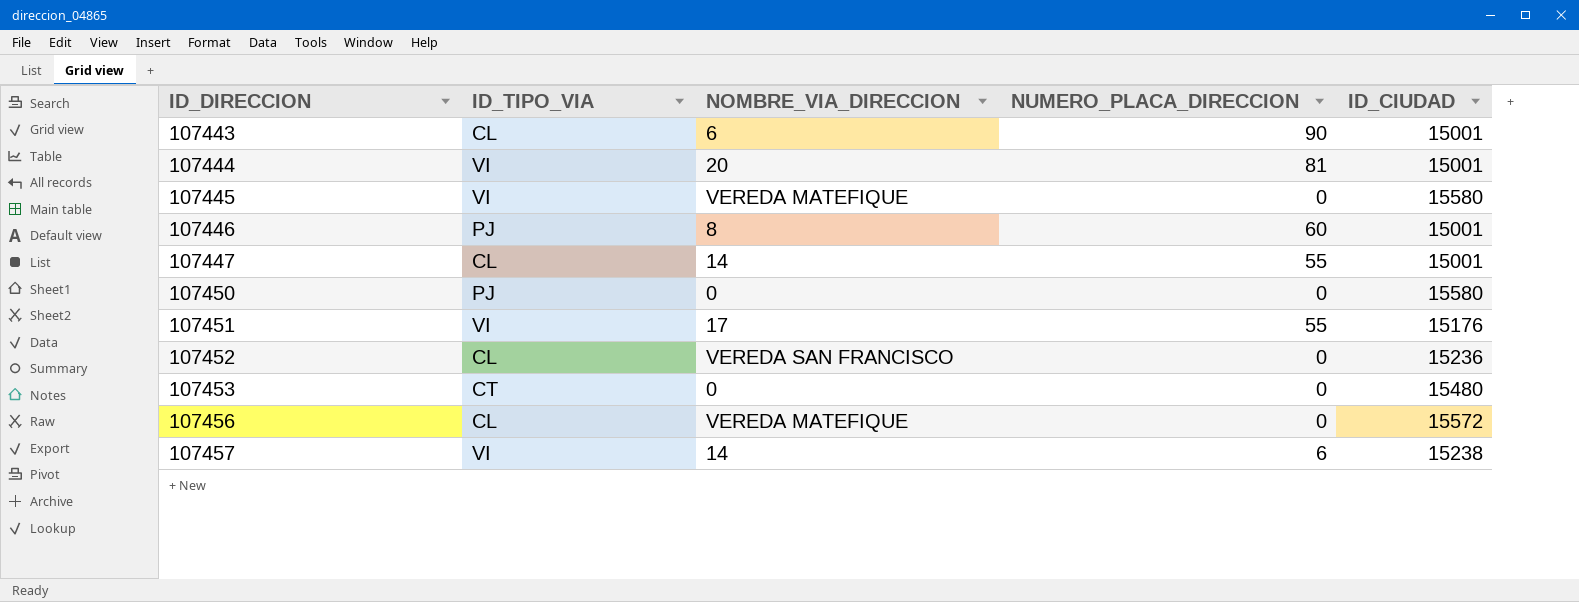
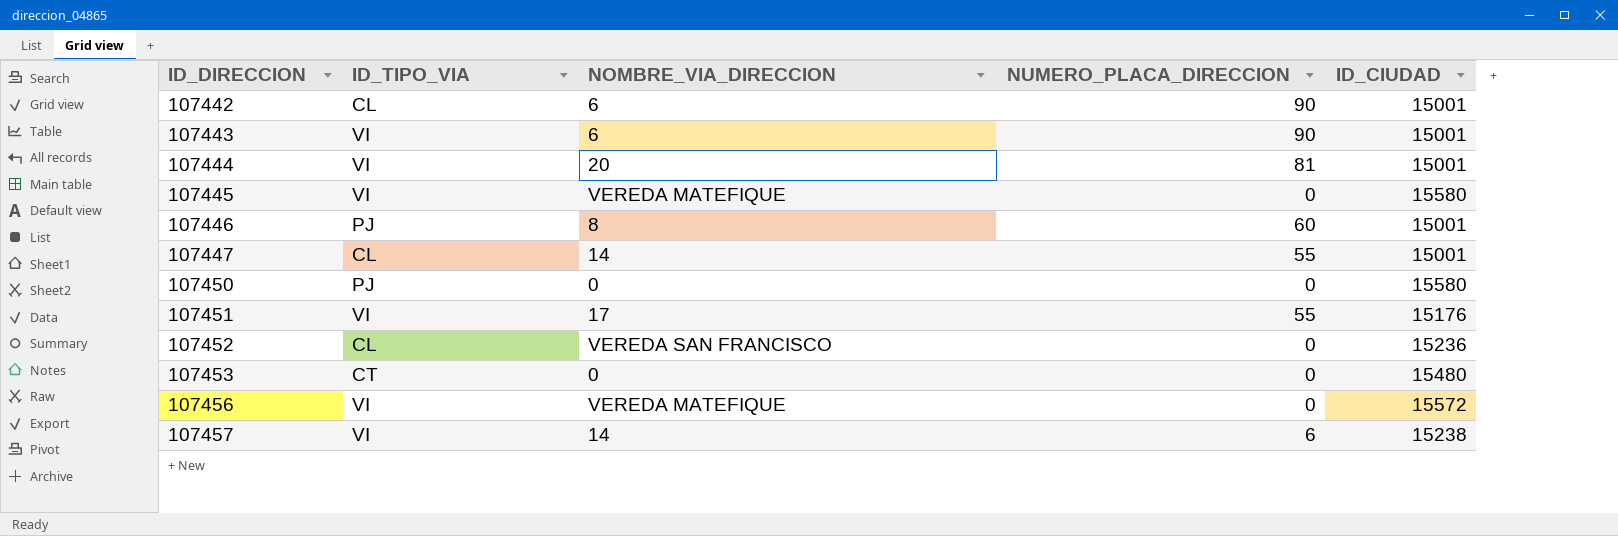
row 107442: none -> CL | 6 | 90 | 15001
107443 | ID_TIPO_VIA: CL -> VI
107456 | ID_TIPO_VIA: CL -> VI

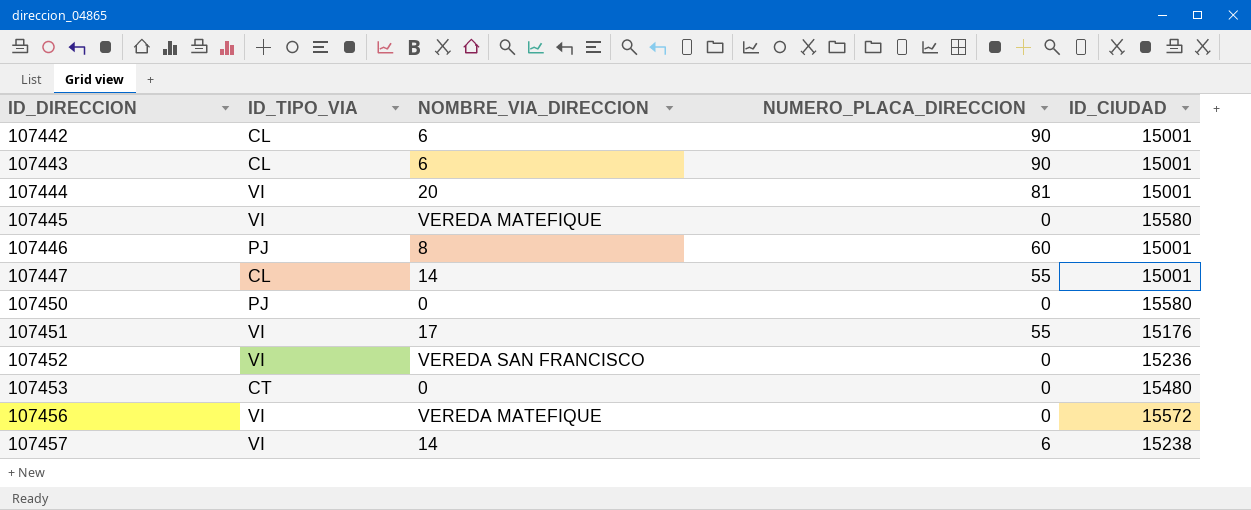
107443 | ID_TIPO_VIA: VI -> CL
107452 | ID_TIPO_VIA: CL -> VI

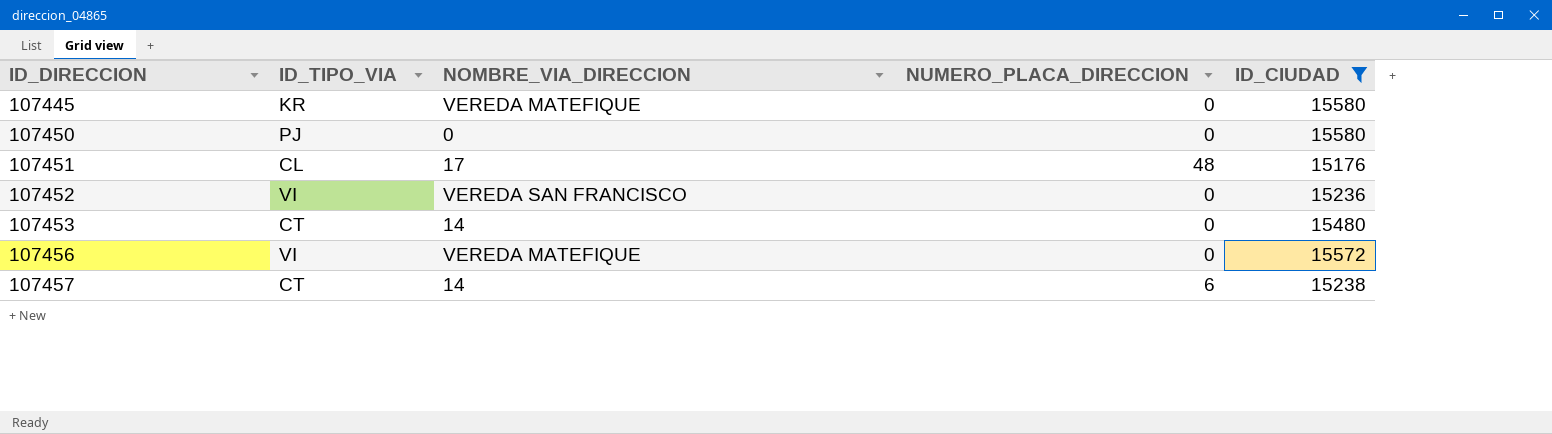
filter: none -> ID_CIUDAD != 15001
107445 | ID_TIPO_VIA: VI -> KR
107451 | ID_TIPO_VIA: VI -> CL
107451 | NUMERO_PLACA_DIRECCION: 55 -> 48
107453 | NOMBRE_VIA_DIRECCION: 0 -> 14
107457 | ID_TIPO_VIA: VI -> CT

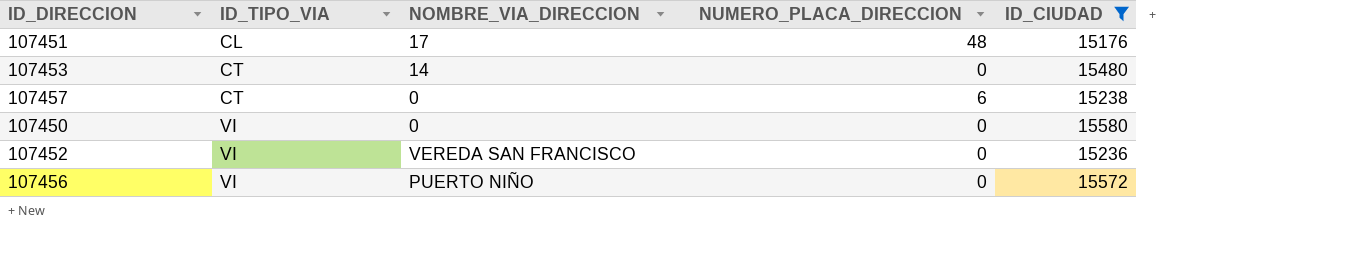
row order: ID_DIRECCION ascending -> ID_TIPO_VIA ascending
row 107445: KR | VEREDA MATEFIQUE | 0 | 15580 -> none
107457 | NOMBRE_VIA_DIRECCION: 14 -> 0
107450 | ID_TIPO_VIA: PJ -> VI
107456 | NOMBRE_VIA_DIRECCION: VEREDA MATEFIQUE -> PUERTO NIÑO

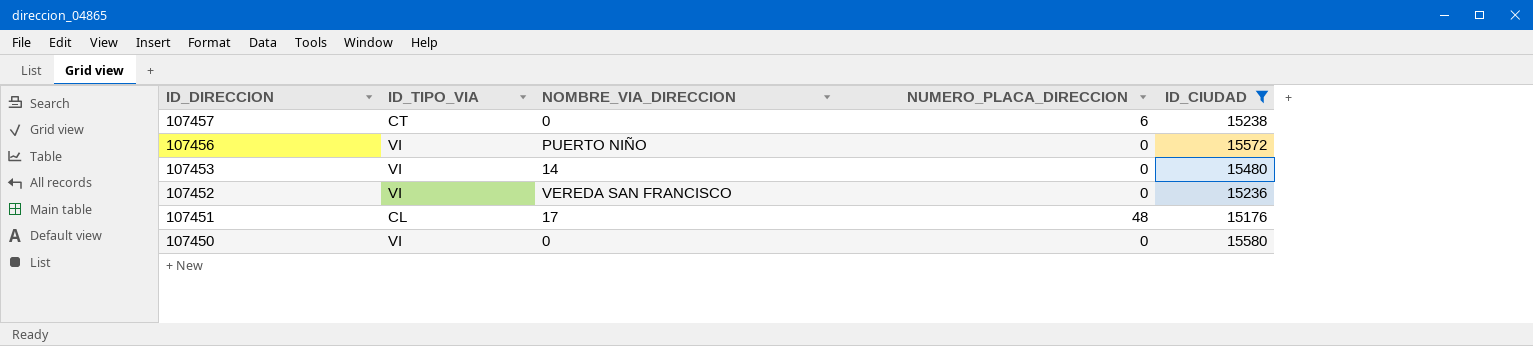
row order: ID_TIPO_VIA ascending -> ID_DIRECCION descending
107453 | ID_TIPO_VIA: CT -> VI

